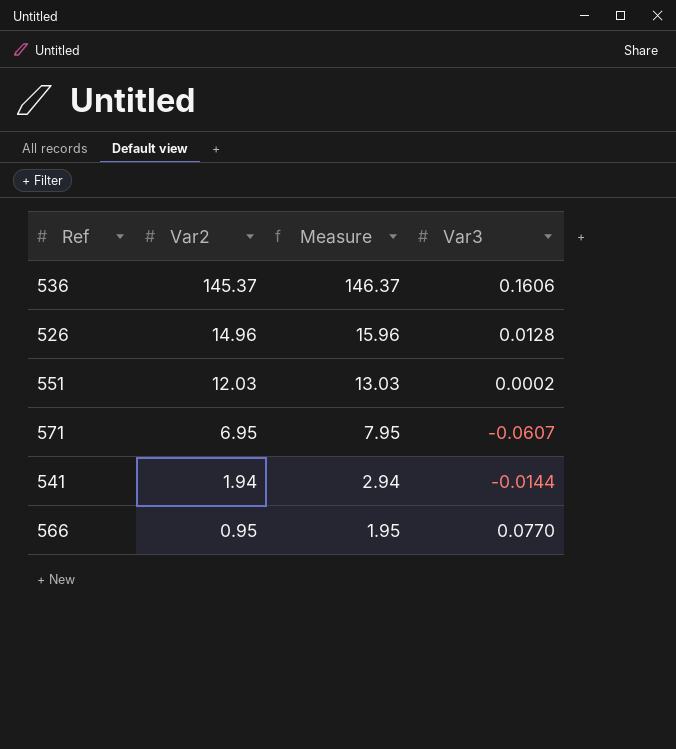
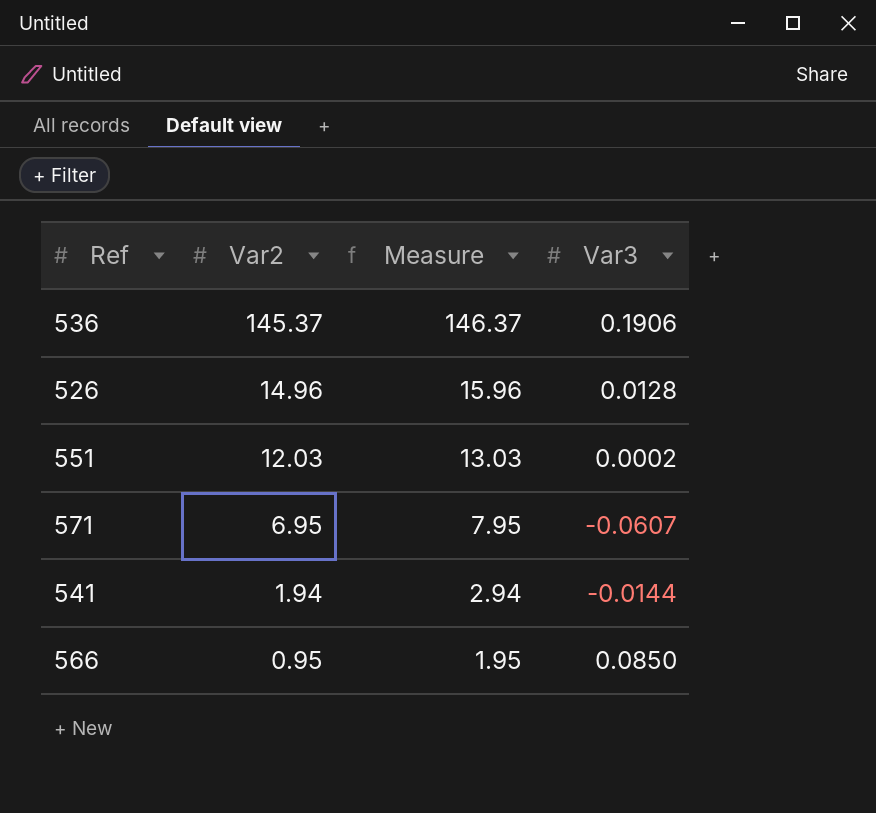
536 | Var3: 0.1606 -> 0.1906
566 | Var3: 0.0770 -> 0.0850

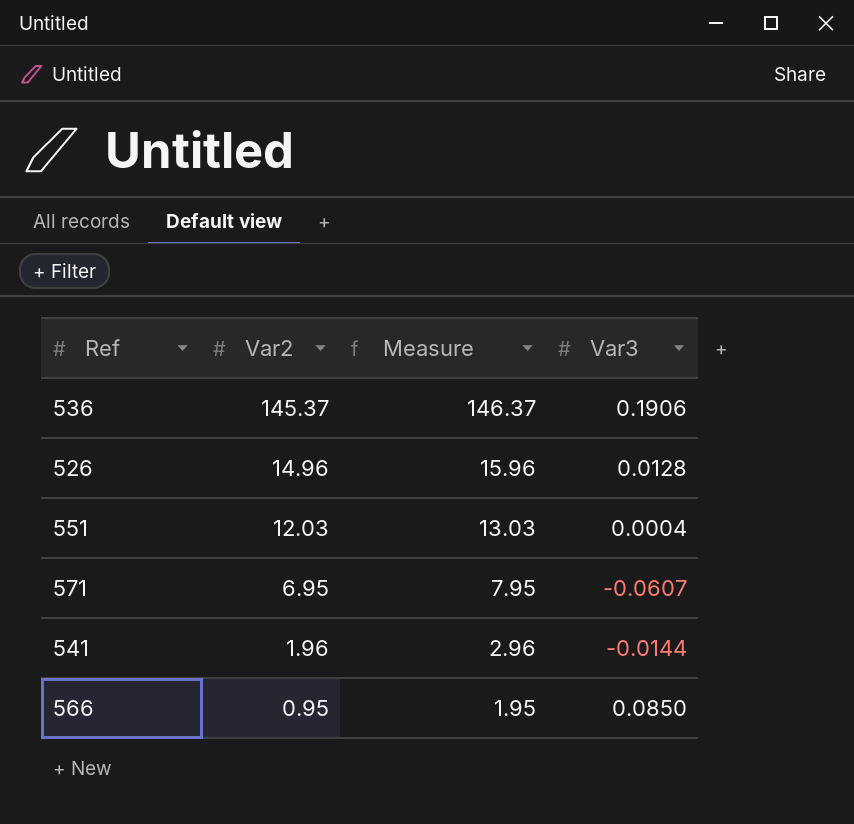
551 | Var3: 0.0002 -> 0.0004
541 | Var2: 1.94 -> 1.96
541 | Measure: 2.94 -> 2.96

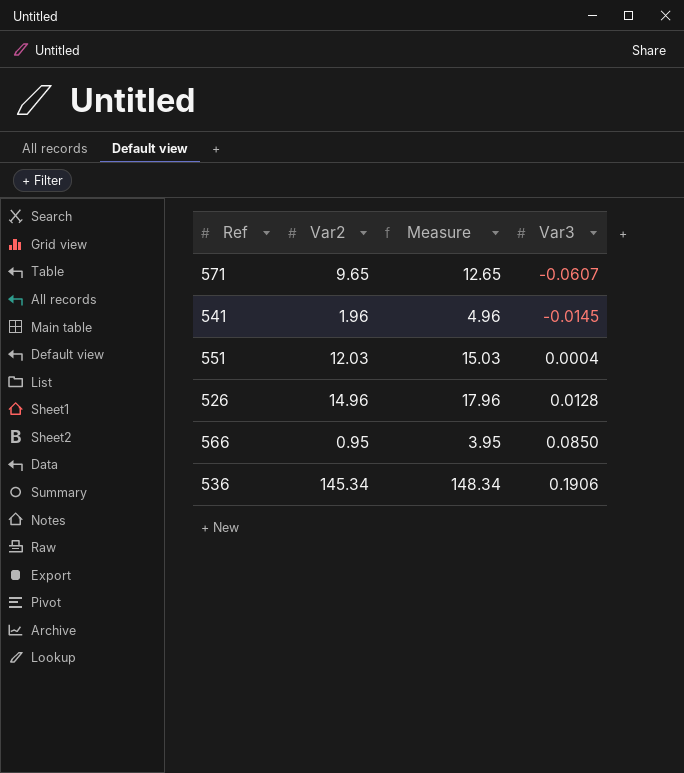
row order: Var2 descending -> Var3 ascending
column Measure | formula: [Var2] + 1 -> [Var2] + 3
571 | Var2: 6.95 -> 9.65
541 | Var3: -0.0144 -> -0.0145
536 | Var2: 145.37 -> 145.34

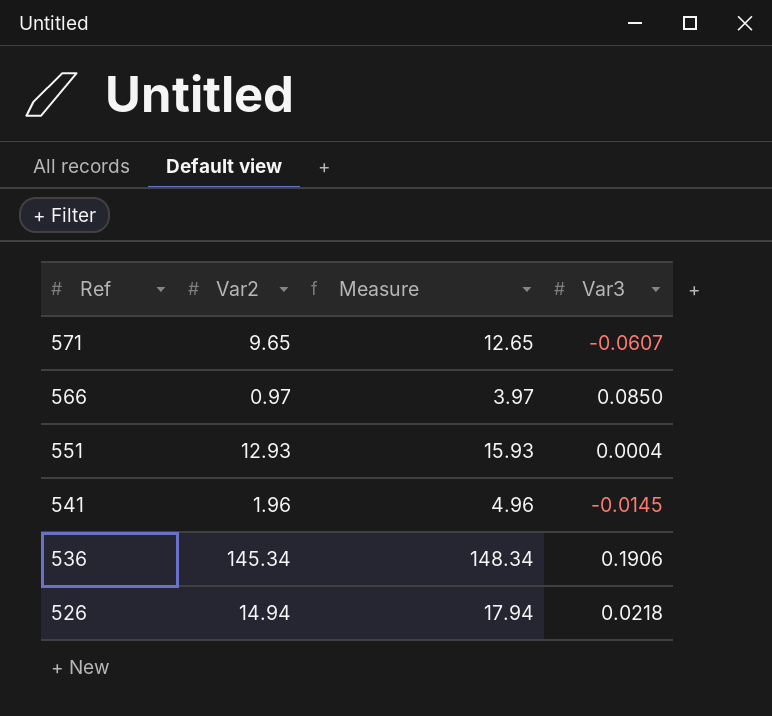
row order: Var3 ascending -> Ref descending
566 | Var2: 0.95 -> 0.97
566 | Measure: 3.95 -> 3.97
551 | Var2: 12.03 -> 12.93
551 | Measure: 15.03 -> 15.93
526 | Var2: 14.96 -> 14.94
526 | Measure: 17.96 -> 17.94
526 | Var3: 0.0128 -> 0.0218

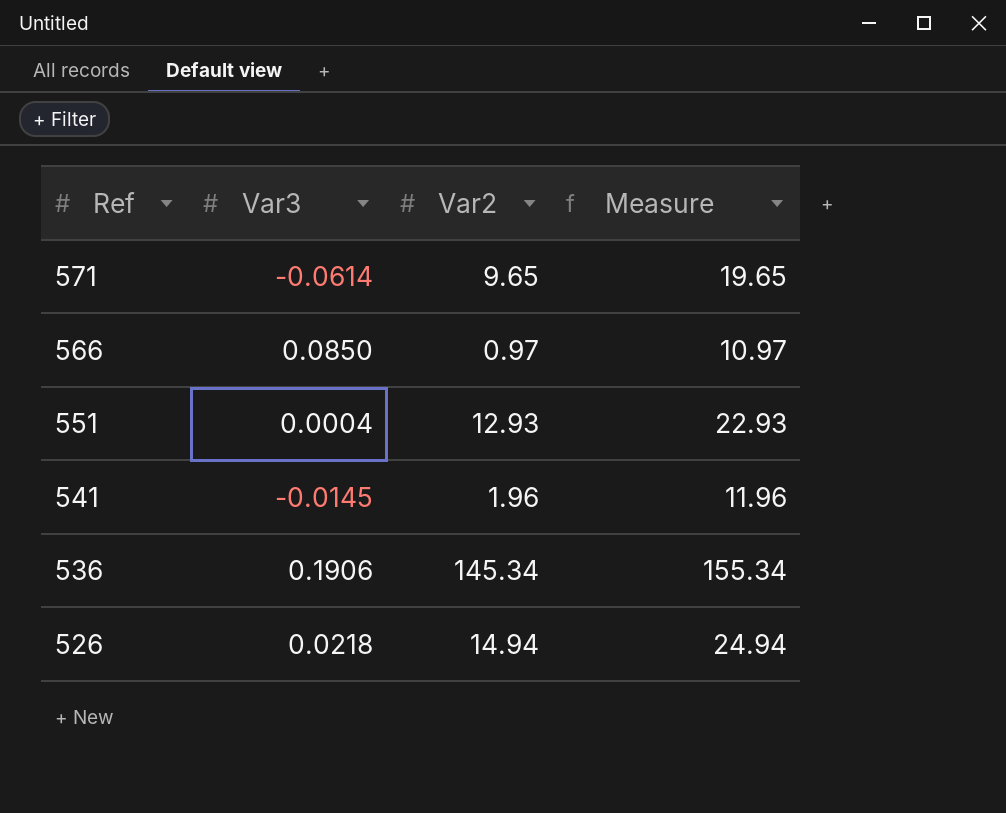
column Var3 | position: 4 -> 2
column Measure | formula: [Var2] + 3 -> [Var2] + 10
571 | Var3: -0.0607 -> -0.0614

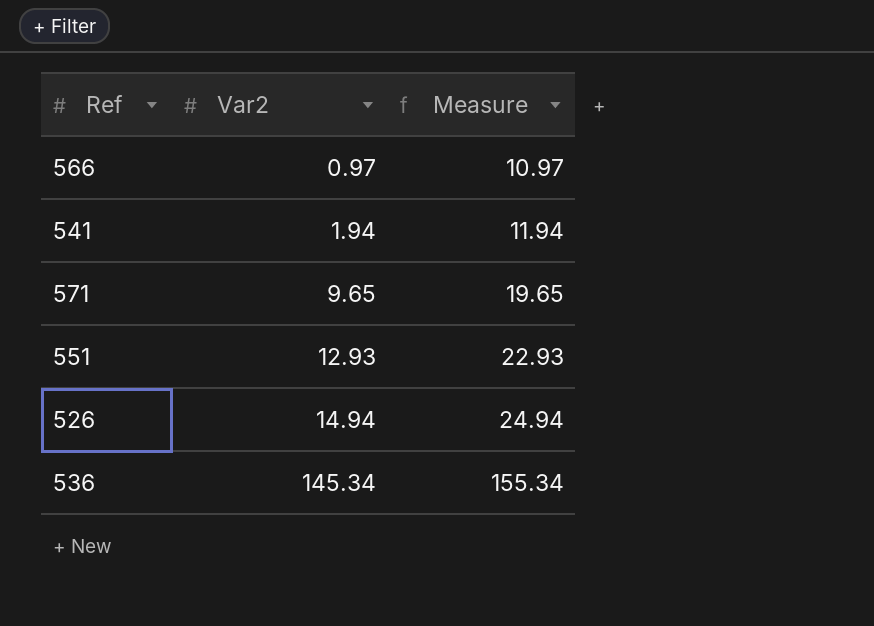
row order: Ref descending -> Var2 ascending
column Var3 | position: 2 -> none
541 | Var2: 1.96 -> 1.94
541 | Measure: 11.96 -> 11.94

